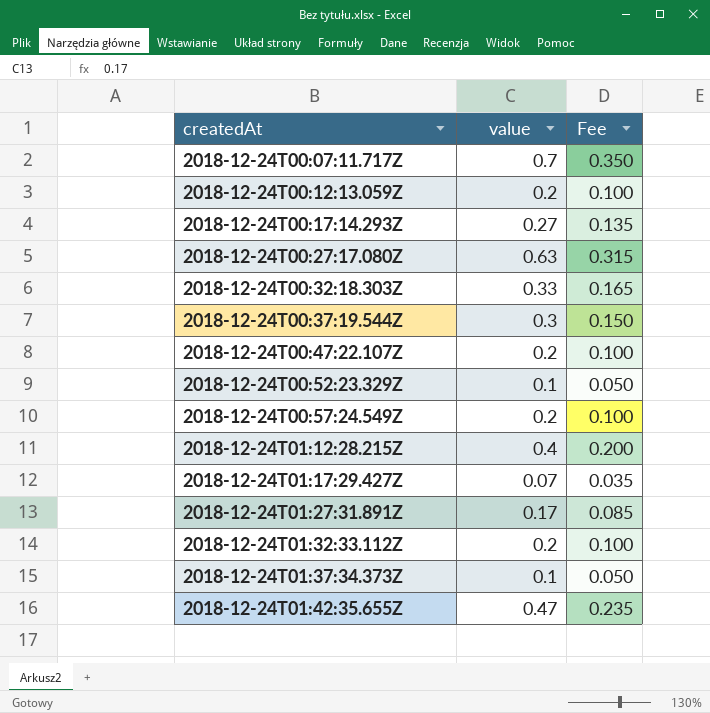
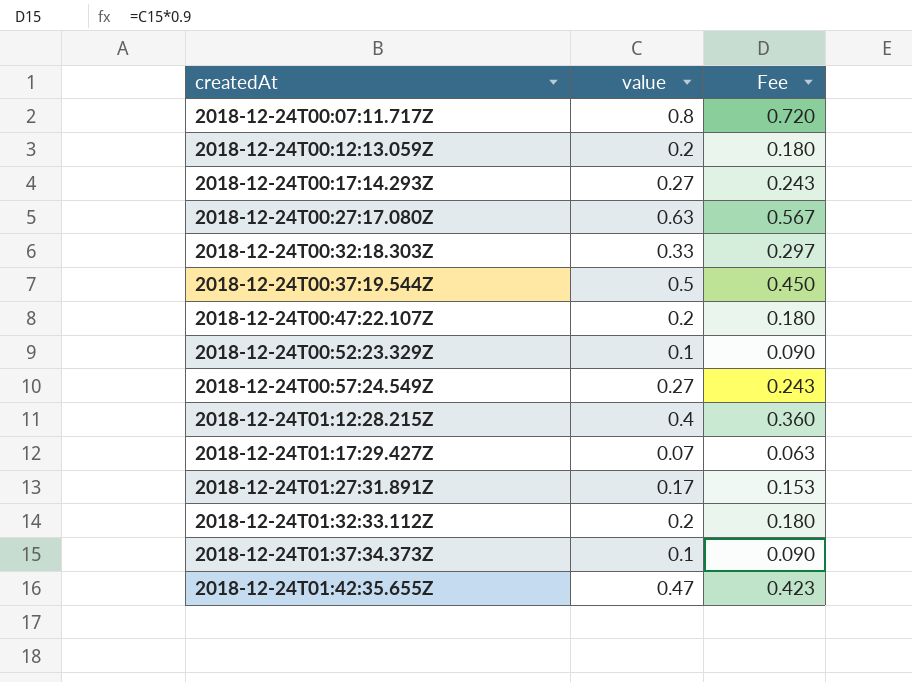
column Fee | formula: [value] * 0.5 -> [value] * 0.9
2018-12-24T00:07:11.717Z | value: 0.7 -> 0.8
2018-12-24T00:37:19.544Z | value: 0.3 -> 0.5
2018-12-24T00:57:24.549Z | value: 0.2 -> 0.27

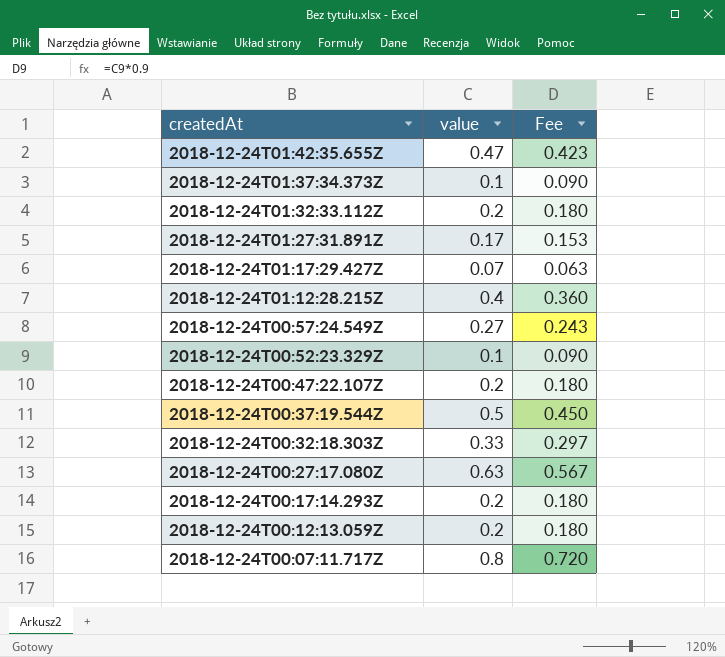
row order: createdAt ascending -> createdAt descending
2018-12-24T00:17:14.293Z | value: 0.27 -> 0.2
2018-12-24T00:17:14.293Z | Fee: 0.243 -> 0.180

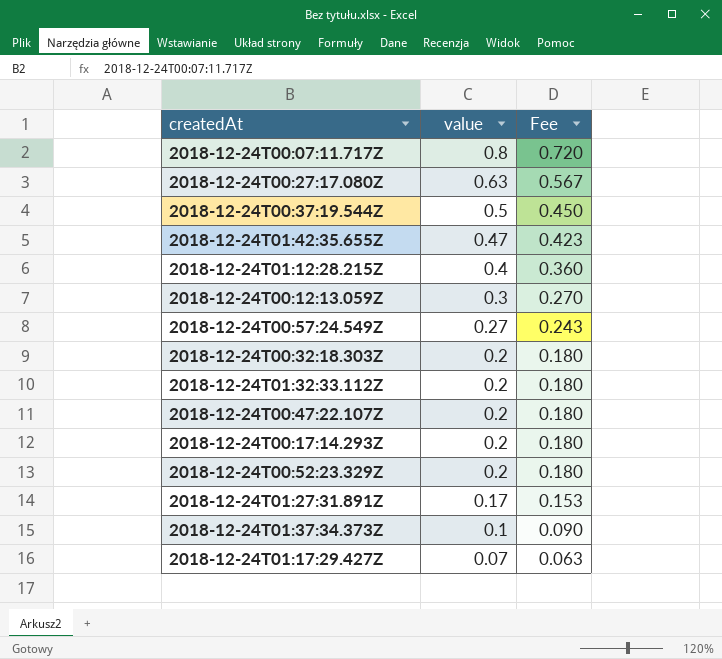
row order: createdAt descending -> value descending
2018-12-24T00:12:13.059Z | value: 0.2 -> 0.3
2018-12-24T00:12:13.059Z | Fee: 0.180 -> 0.270
2018-12-24T00:32:18.303Z | value: 0.33 -> 0.2
2018-12-24T00:32:18.303Z | Fee: 0.297 -> 0.180
2018-12-24T00:52:23.329Z | value: 0.1 -> 0.2
2018-12-24T00:52:23.329Z | Fee: 0.090 -> 0.180

